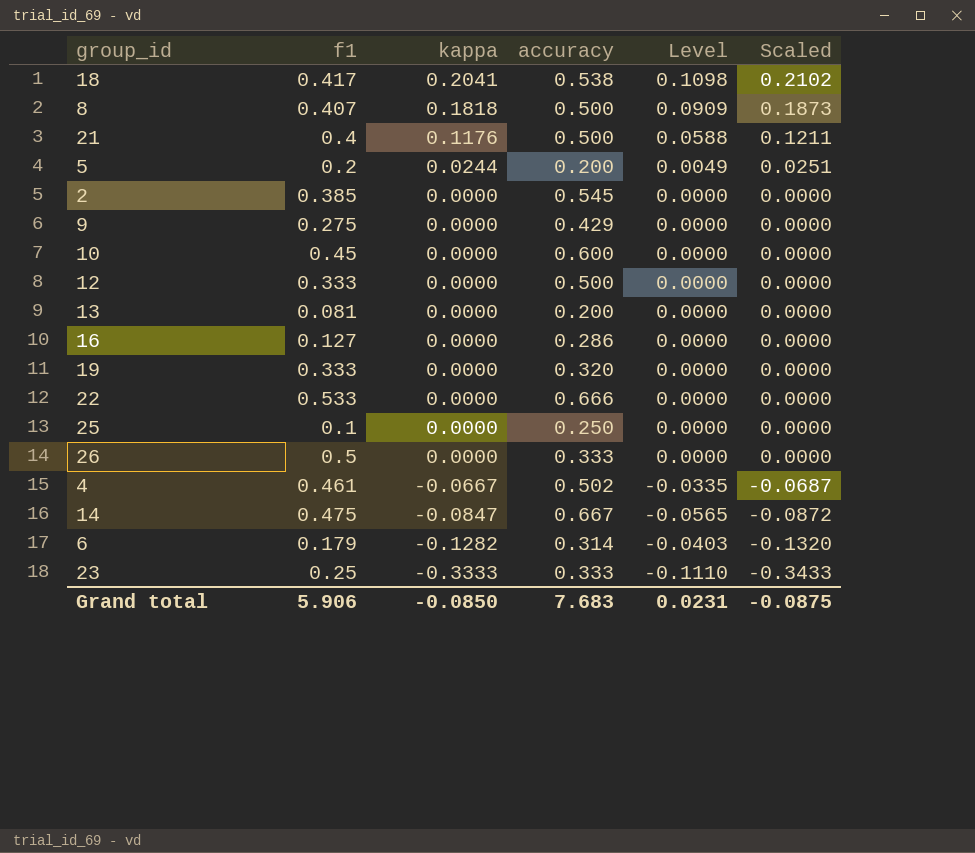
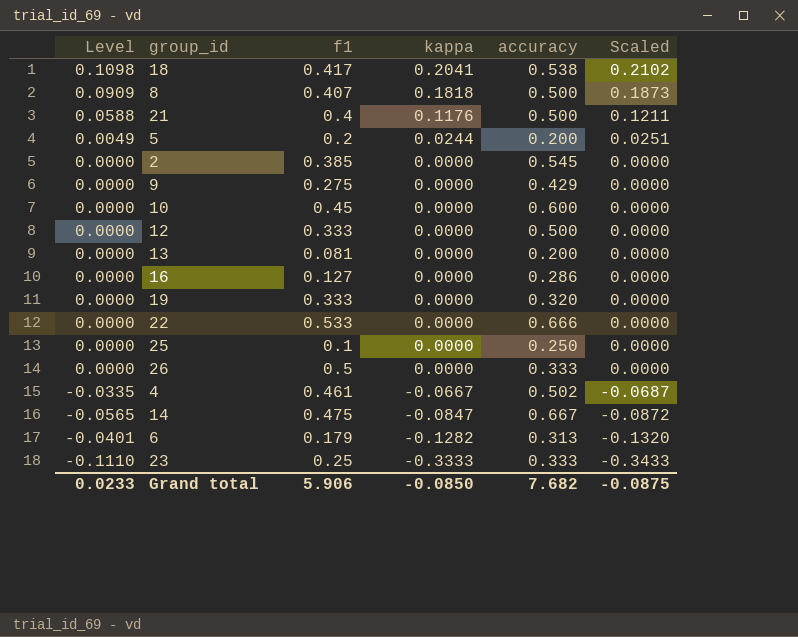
column Level | position: 5 -> 1
6 | Level: -0.0403 -> -0.0401
6 | accuracy: 0.314 -> 0.313
Grand total | Level: 0.0231 -> 0.0233
Grand total | accuracy: 7.683 -> 7.682

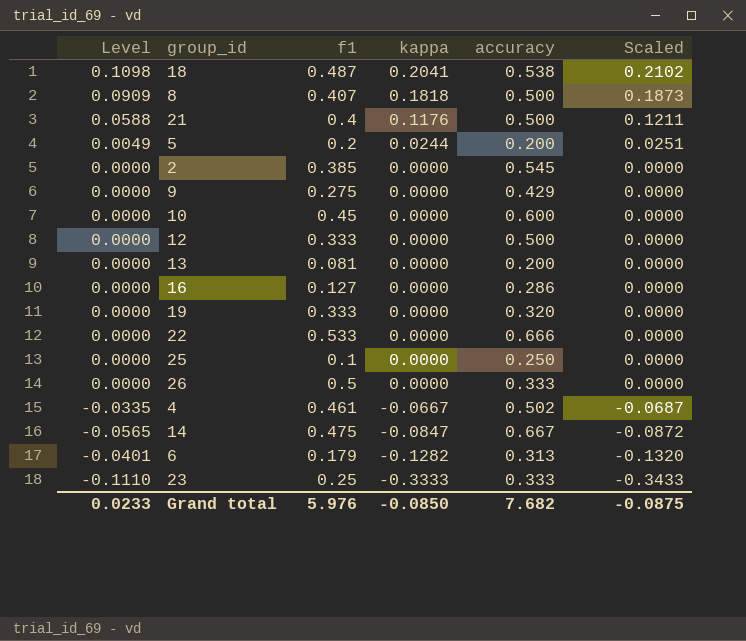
18 | f1: 0.417 -> 0.487
Grand total | f1: 5.906 -> 5.976

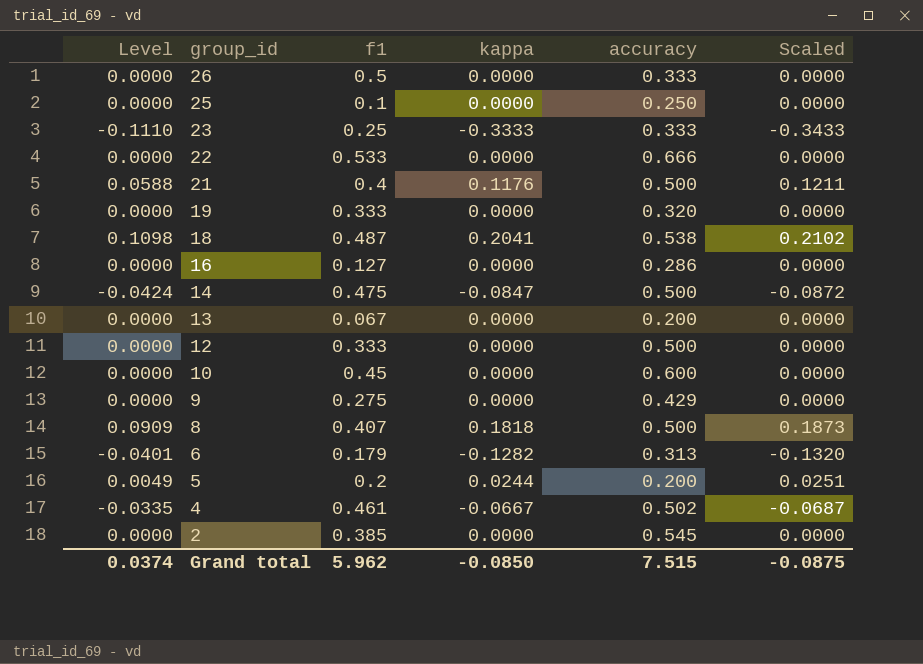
row order: kappa descending -> group_id descending
14 | Level: -0.0565 -> -0.0424
14 | accuracy: 0.667 -> 0.500
13 | f1: 0.081 -> 0.067
Grand total | Level: 0.0233 -> 0.0374
Grand total | f1: 5.976 -> 5.962
Grand total | accuracy: 7.682 -> 7.515

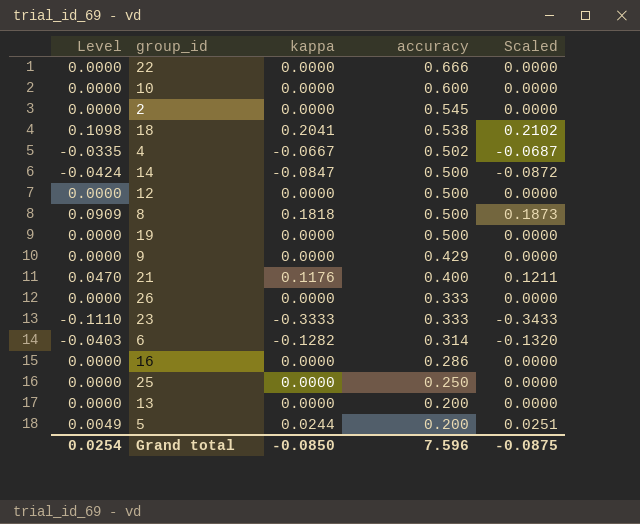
row order: group_id descending -> accuracy descending
column f1 | position: 3 -> none
19 | accuracy: 0.320 -> 0.500
21 | Level: 0.0588 -> 0.0470
21 | accuracy: 0.500 -> 0.400
6 | Level: -0.0401 -> -0.0403
6 | accuracy: 0.313 -> 0.314
Grand total | Level: 0.0374 -> 0.0254
Grand total | accuracy: 7.515 -> 7.596

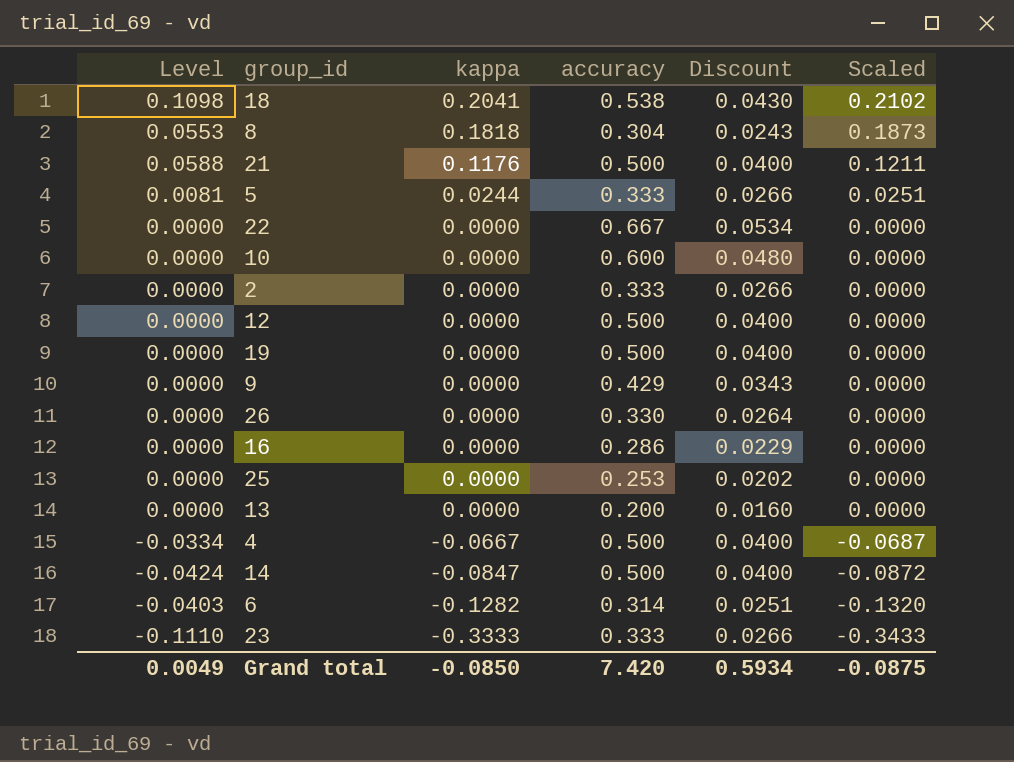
row order: accuracy descending -> kappa descending
column Discount | formula: none -> [accuracy] * 0.08
8 | Level: 0.0909 -> 0.0553
8 | accuracy: 0.500 -> 0.304
21 | Level: 0.0470 -> 0.0588
21 | accuracy: 0.400 -> 0.500
5 | Level: 0.0049 -> 0.0081
5 | accuracy: 0.200 -> 0.333
22 | accuracy: 0.666 -> 0.667
2 | accuracy: 0.545 -> 0.333
26 | accuracy: 0.333 -> 0.330
25 | accuracy: 0.250 -> 0.253
4 | Level: -0.0335 -> -0.0334
4 | accuracy: 0.502 -> 0.500
Grand total | Level: 0.0254 -> 0.0049
Grand total | accuracy: 7.596 -> 7.420

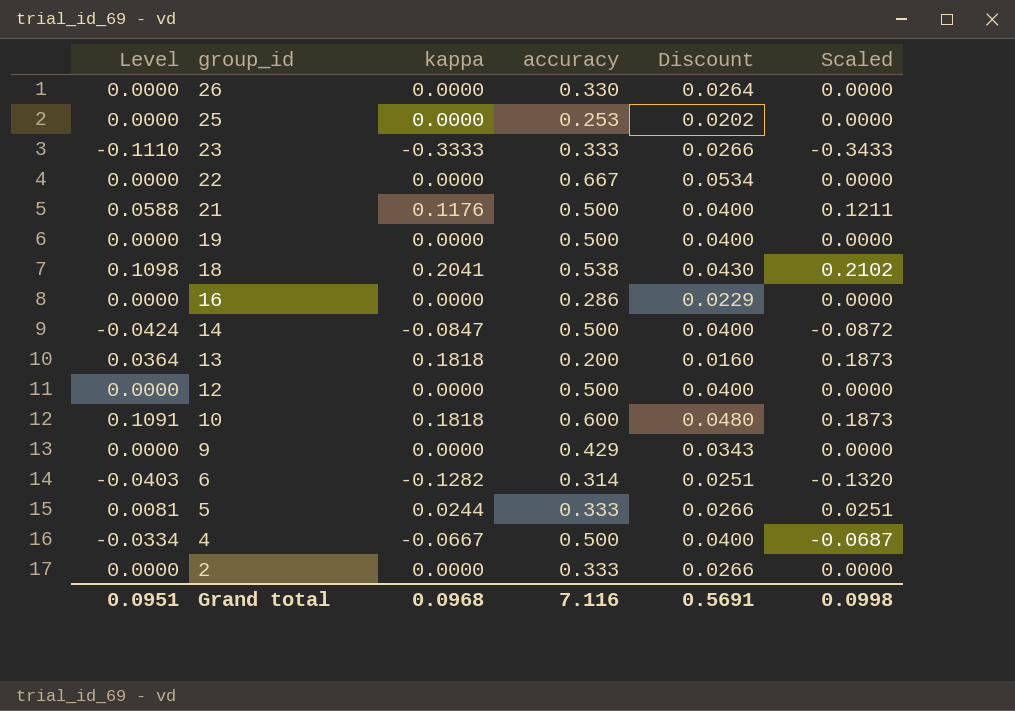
row order: kappa descending -> group_id descending
row 8: 0.0553 | 0.1818 | 0.304 | 0.0243 | 0.1873 -> none
13 | Level: 0.0000 -> 0.0364
13 | kappa: 0.0000 -> 0.1818
13 | Scaled: 0.0000 -> 0.1873
10 | Level: 0.0000 -> 0.1091
10 | kappa: 0.0000 -> 0.1818
10 | Scaled: 0.0000 -> 0.1873
Grand total | Level: 0.0049 -> 0.0951
Grand total | kappa: -0.0850 -> 0.0968
Grand total | accuracy: 7.420 -> 7.116
Grand total | Discount: 0.5934 -> 0.5691
Grand total | Scaled: -0.0875 -> 0.0998

